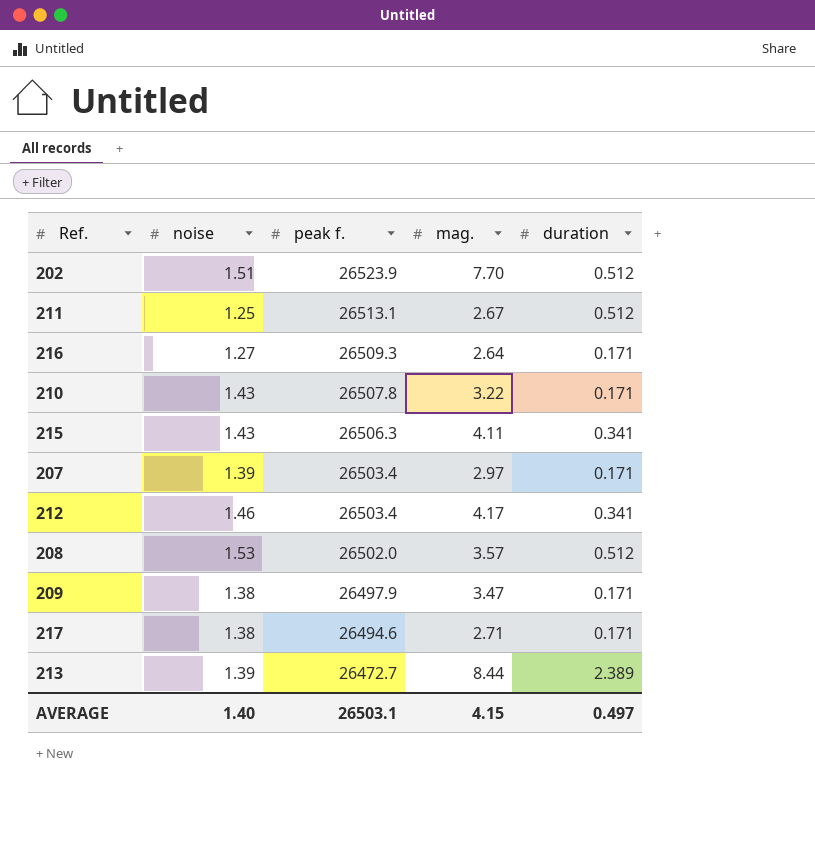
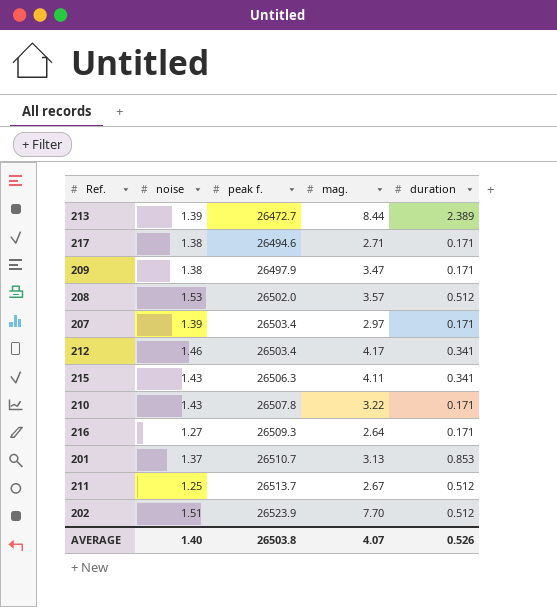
row order: peak f. descending -> peak f. ascending
row 201: none -> 1.37 | 26510.7 | 3.13 | 0.853
211 | peak f.: 26513.1 -> 26513.7
AVERAGE | peak f.: 26503.1 -> 26503.8
AVERAGE | mag.: 4.15 -> 4.07
AVERAGE | duration: 0.497 -> 0.526

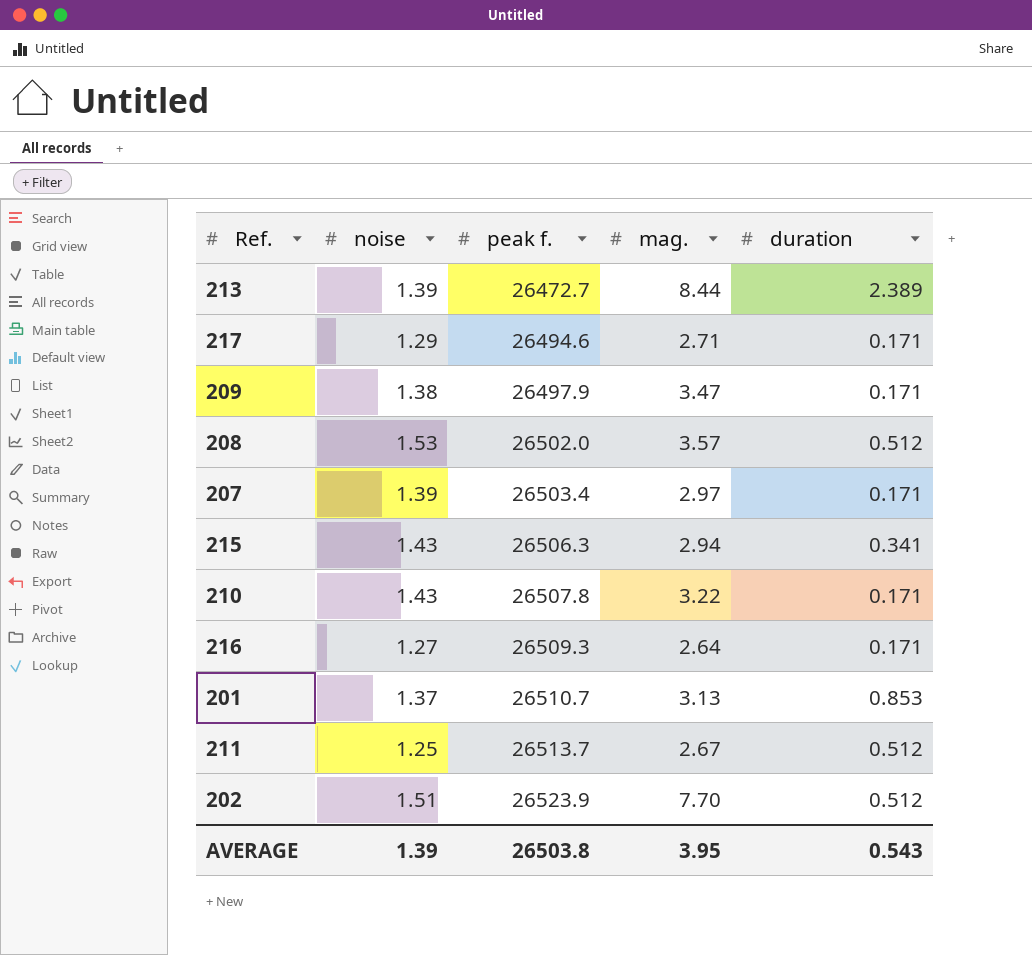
row 212: 1.46 | 26503.4 | 4.17 | 0.341 -> none
217 | noise: 1.38 -> 1.29
215 | mag.: 4.11 -> 2.94
AVERAGE | noise: 1.40 -> 1.39
AVERAGE | mag.: 4.07 -> 3.95
AVERAGE | duration: 0.526 -> 0.543

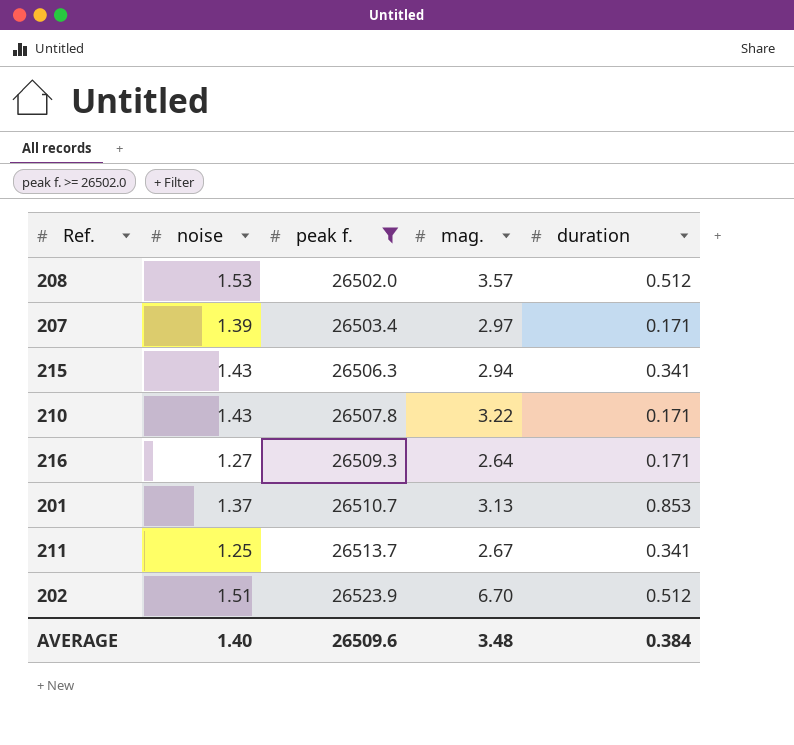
filter: none -> peak f. >= 26502.0
211 | duration: 0.512 -> 0.341
202 | mag.: 7.70 -> 6.70
AVERAGE | noise: 1.39 -> 1.40
AVERAGE | peak f.: 26503.8 -> 26509.6
AVERAGE | mag.: 3.95 -> 3.48
AVERAGE | duration: 0.543 -> 0.384

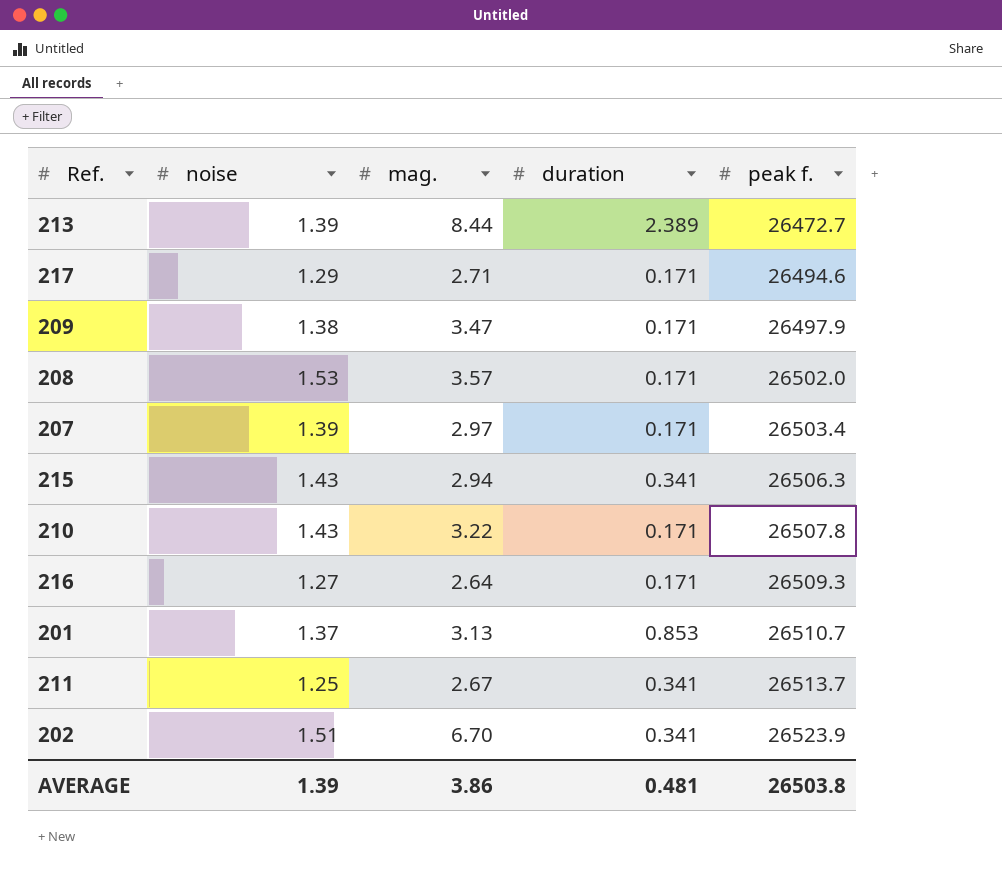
filter: peak f. >= 26502.0 -> none
column peak f. | position: 3 -> 5
208 | duration: 0.512 -> 0.171
202 | duration: 0.512 -> 0.341
AVERAGE | noise: 1.40 -> 1.39
AVERAGE | mag.: 3.48 -> 3.86
AVERAGE | duration: 0.384 -> 0.481
AVERAGE | peak f.: 26509.6 -> 26503.8

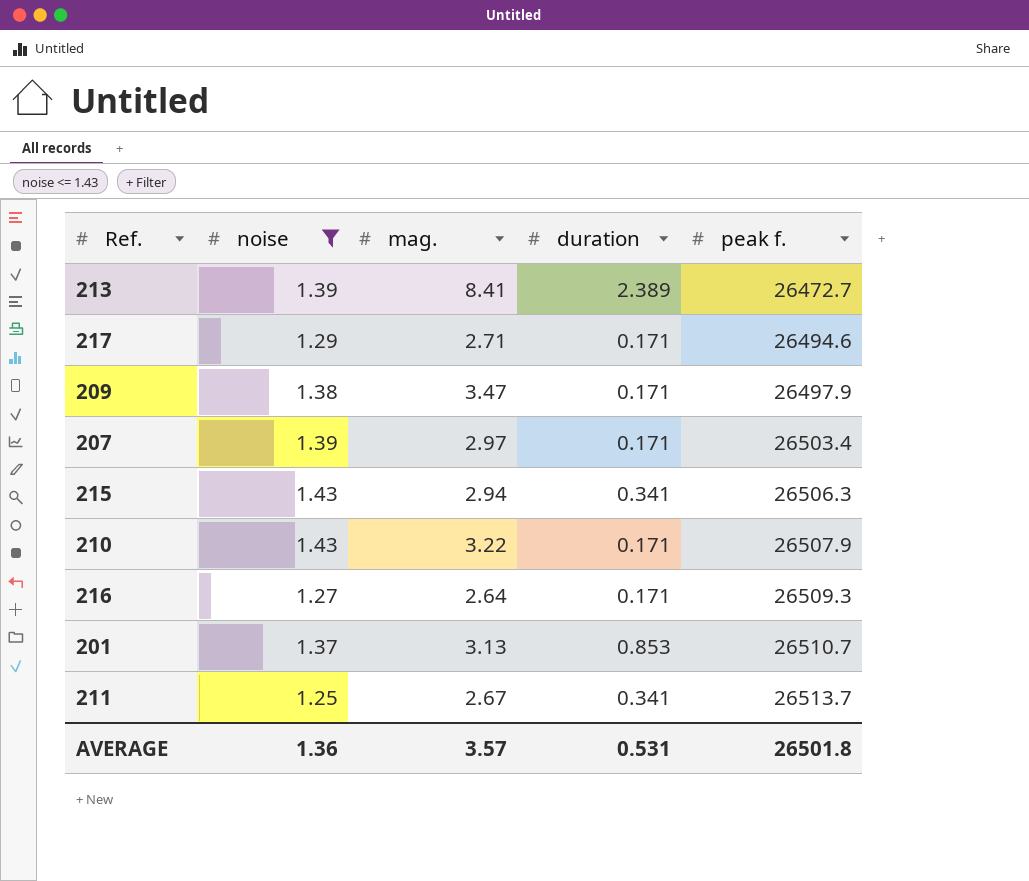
filter: none -> noise <= 1.43
213 | mag.: 8.44 -> 8.41
210 | peak f.: 26507.8 -> 26507.9
AVERAGE | noise: 1.39 -> 1.36
AVERAGE | mag.: 3.86 -> 3.57
AVERAGE | duration: 0.481 -> 0.531
AVERAGE | peak f.: 26503.8 -> 26501.8

